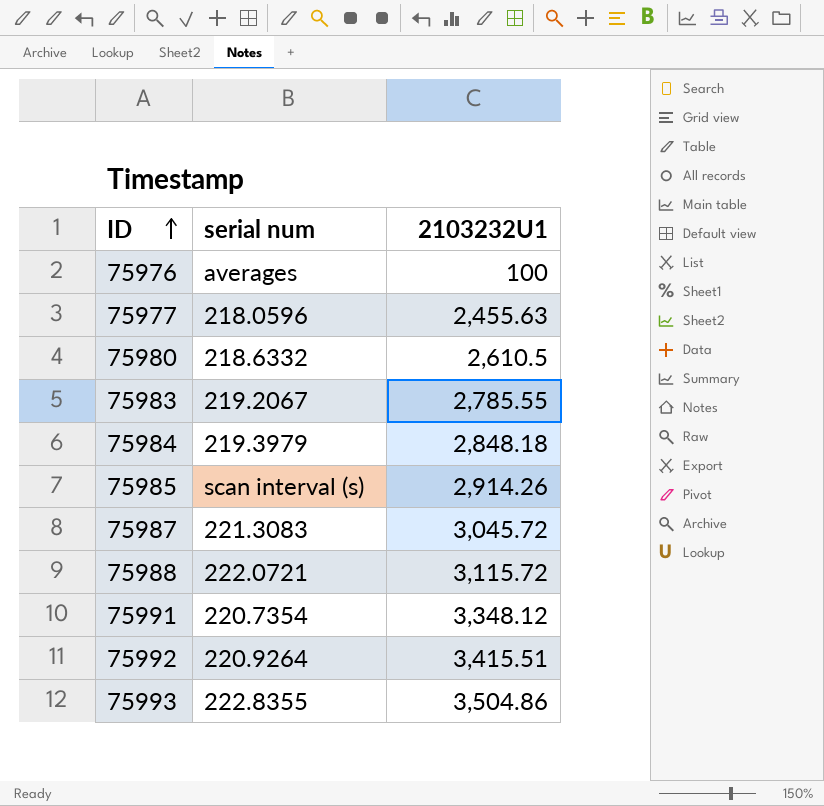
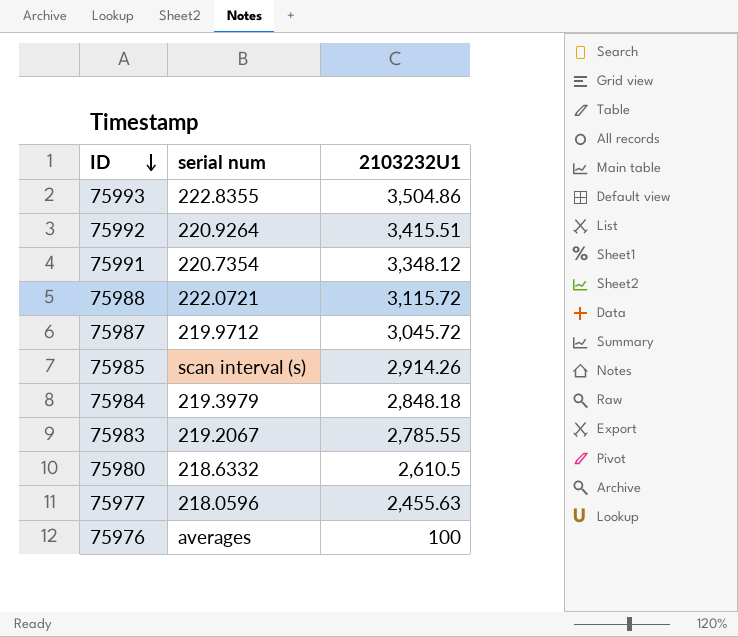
row order: ID ascending -> ID descending
75987 | serial num: 221.3083 -> 219.9712

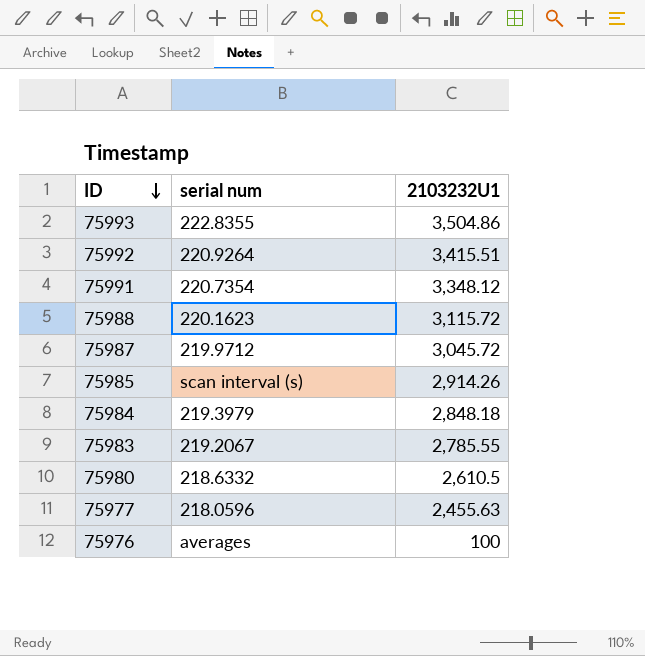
75988 | serial num: 222.0721 -> 220.1623

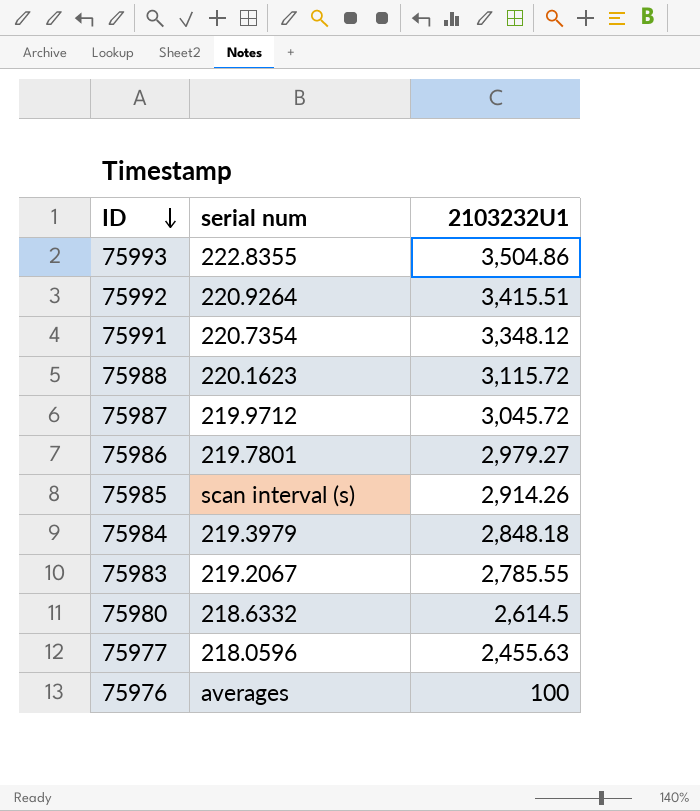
row 75986: none -> 219.7801 | 2,979.27
75980 | 2103232U1: 2,610.5 -> 2,614.5

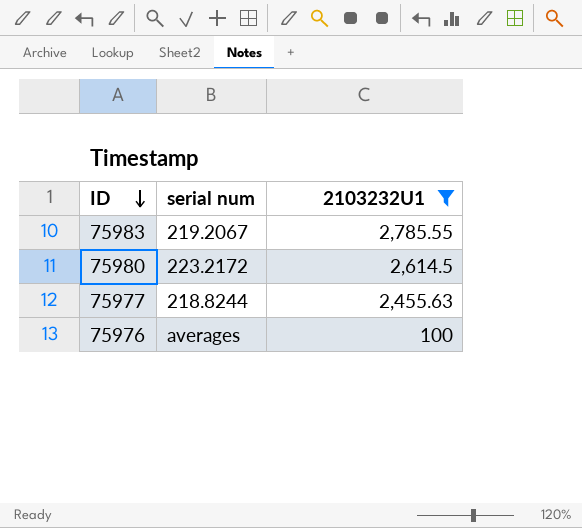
filter: none -> 2103232U1 <= 2,785.55
75980 | serial num: 218.6332 -> 223.2172
75977 | serial num: 218.0596 -> 218.8244

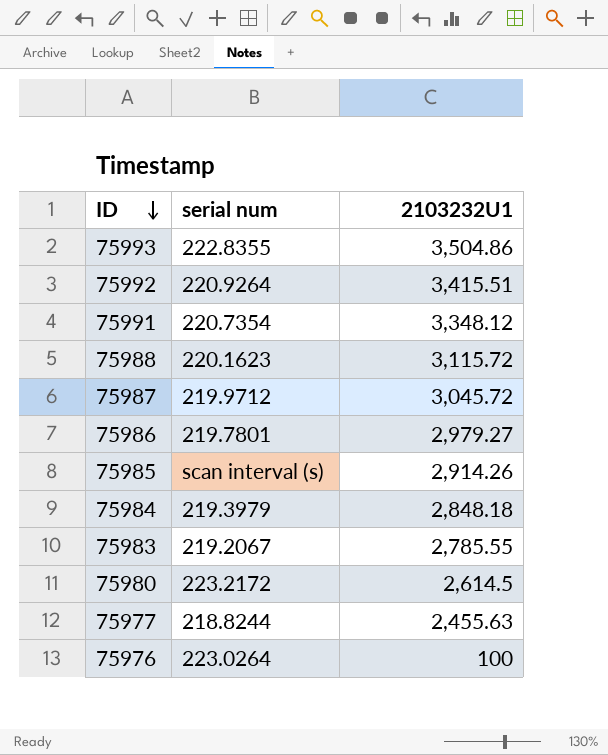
filter: 2103232U1 <= 2,785.55 -> none
75976 | serial num: averages -> 223.0264

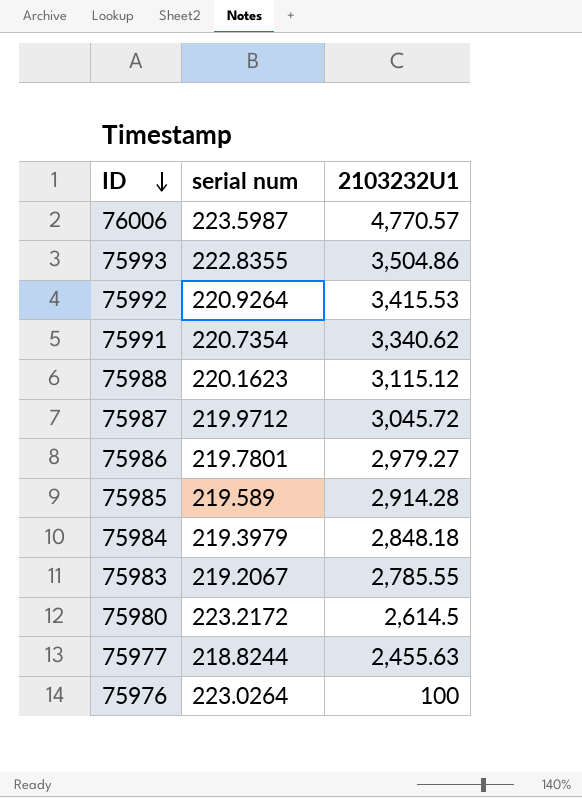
row 76006: none -> 223.5987 | 4,770.57
75992 | 2103232U1: 3,415.51 -> 3,415.53
75991 | 2103232U1: 3,348.12 -> 3,340.62
75988 | 2103232U1: 3,115.72 -> 3,115.12
75985 | serial num: scan interval (s) -> 219.589
75985 | 2103232U1: 2,914.26 -> 2,914.28

